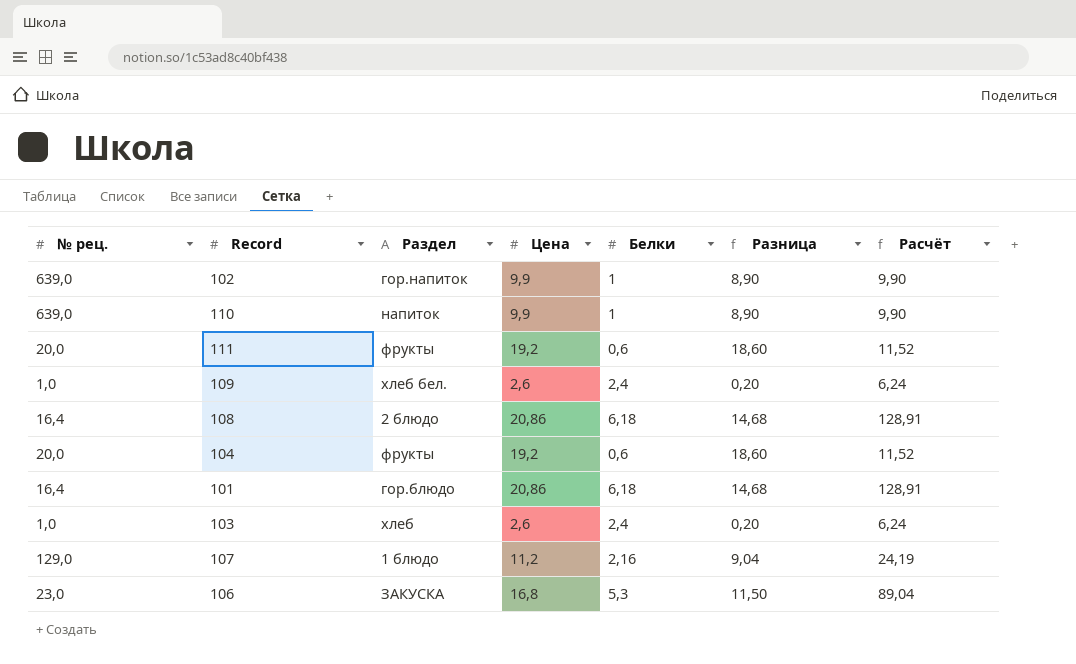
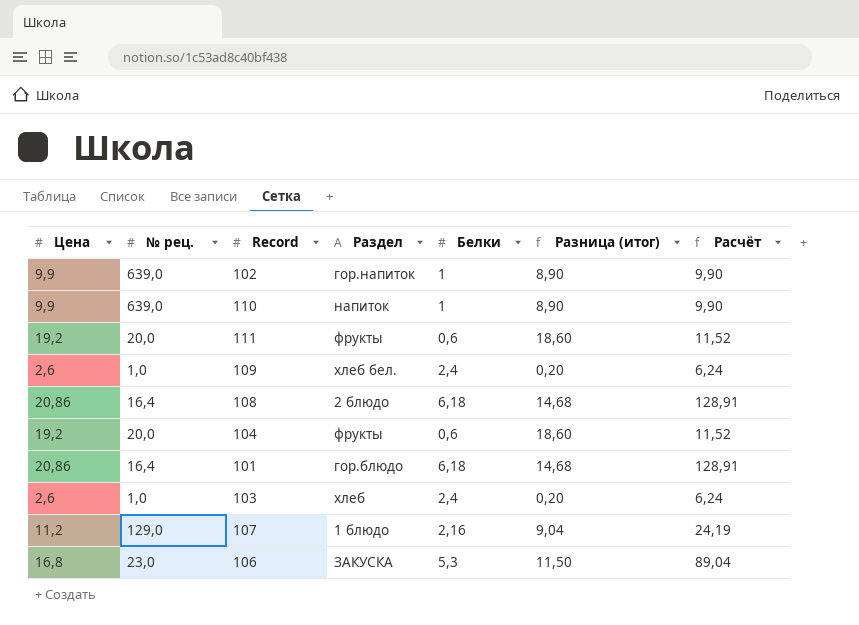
column Цена | position: 4 -> 1
column name: Разница -> Разница (итог)

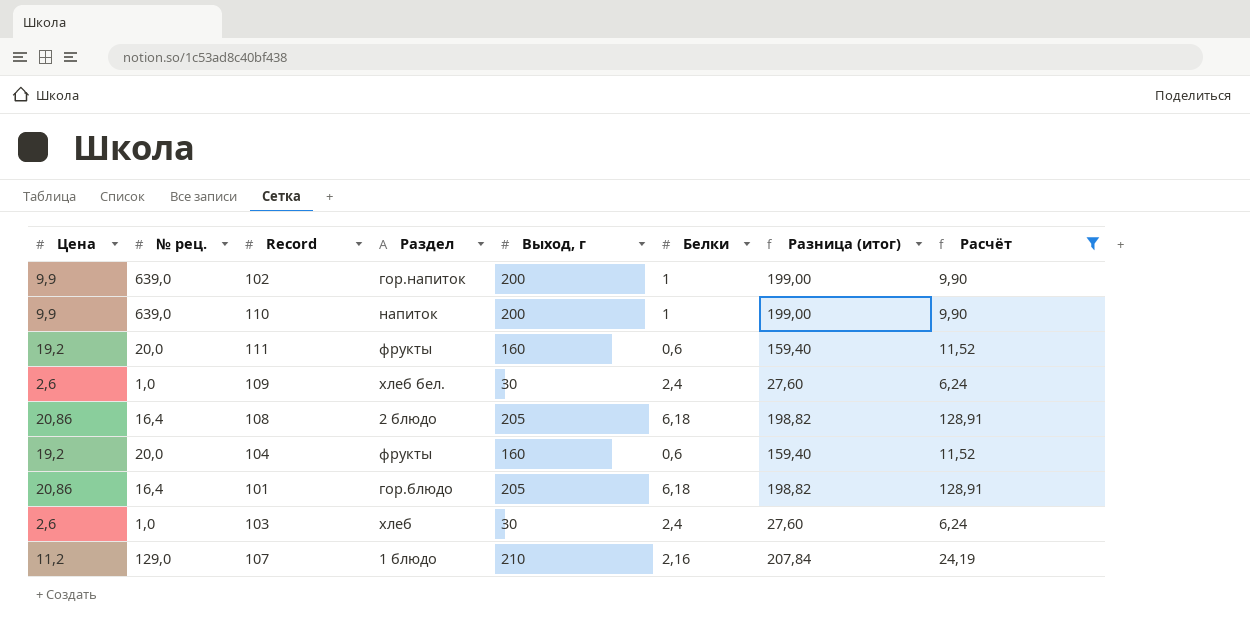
filter: none -> Расчёт != 89,04
column Выход, г | position: none -> 5
column Разница (итог) | formula: [Цена] - [Белки] -> [Выход, г] - [Белки]

